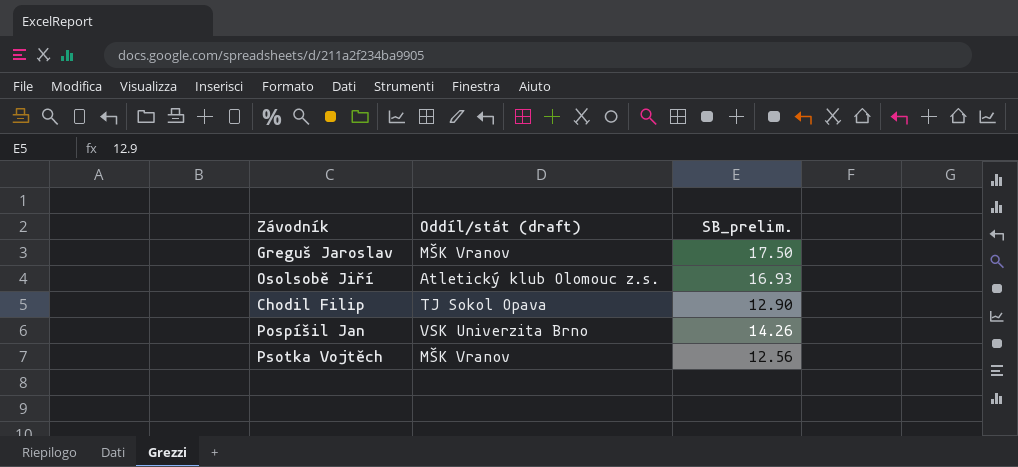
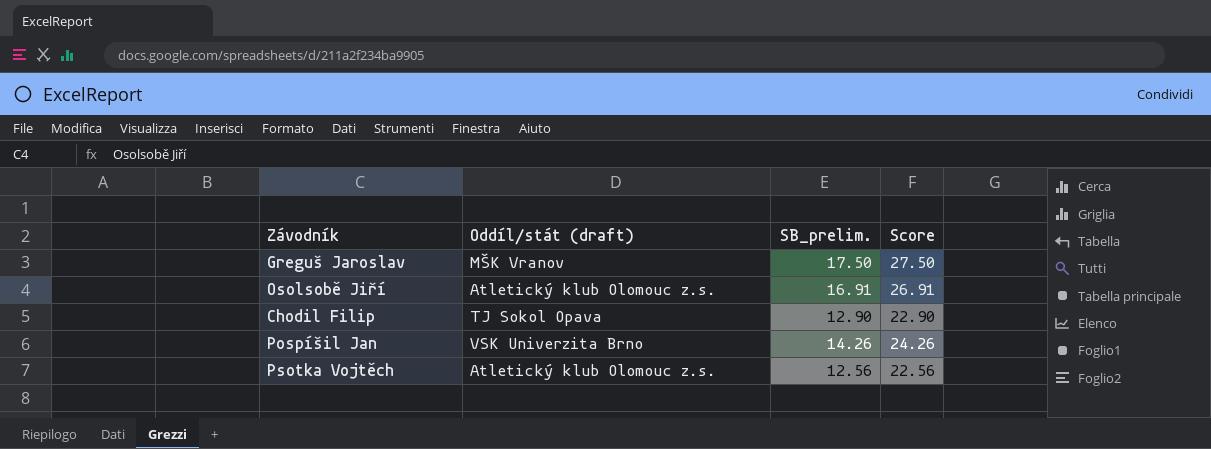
column Score | formula: none -> [SB_prelim.] + 10
Osolsobě Jiří | SB_prelim.: 16.93 -> 16.91
Psotka Vojtěch | Oddíl/stát (draft): MŠK Vranov -> Atletický klub Olomouc z.s.

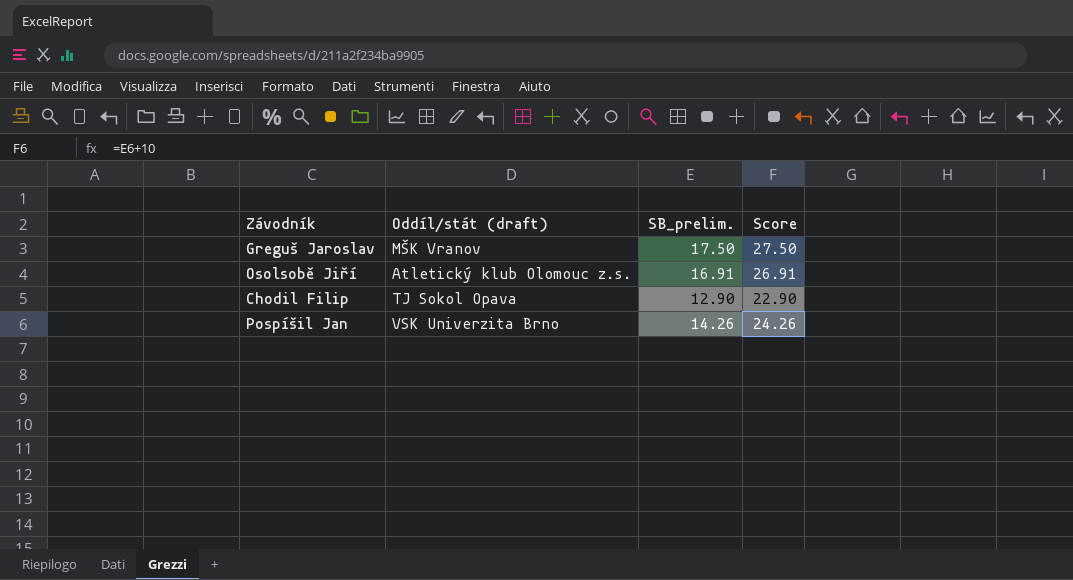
row Psotka Vojtěch: Atletický klub Olomouc z.s. | 12.56 | 22.56 -> none

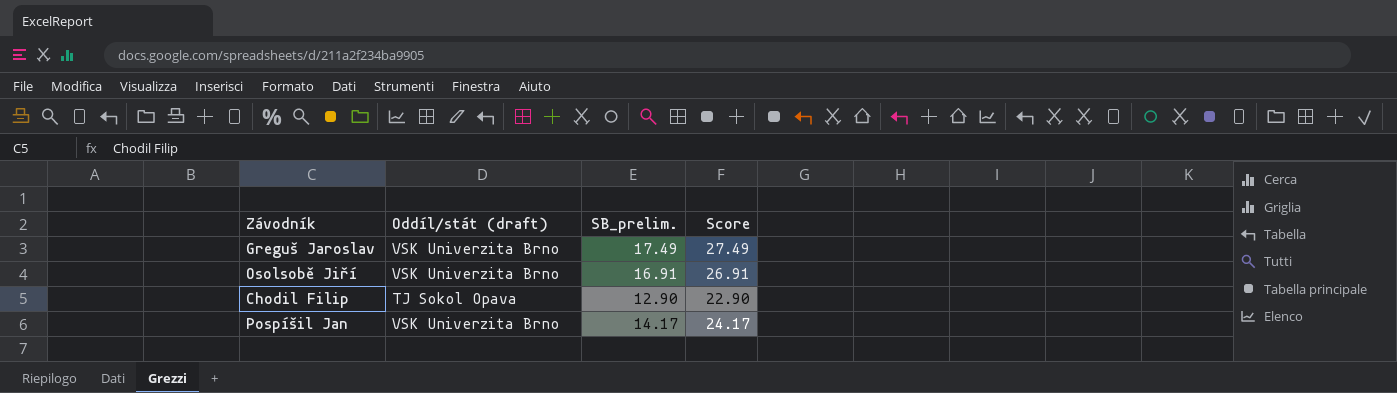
Greguš Jaroslav | Oddíl/stát (draft): MŠK Vranov -> VSK Univerzita Brno
Greguš Jaroslav | SB_prelim.: 17.50 -> 17.49
Greguš Jaroslav | Score: 27.50 -> 27.49
Osolsobě Jiří | Oddíl/stát (draft): Atletický klub Olomouc z.s. -> VSK Univerzita Brno
Pospíšil Jan | SB_prelim.: 14.26 -> 14.17
Pospíšil Jan | Score: 24.26 -> 24.17

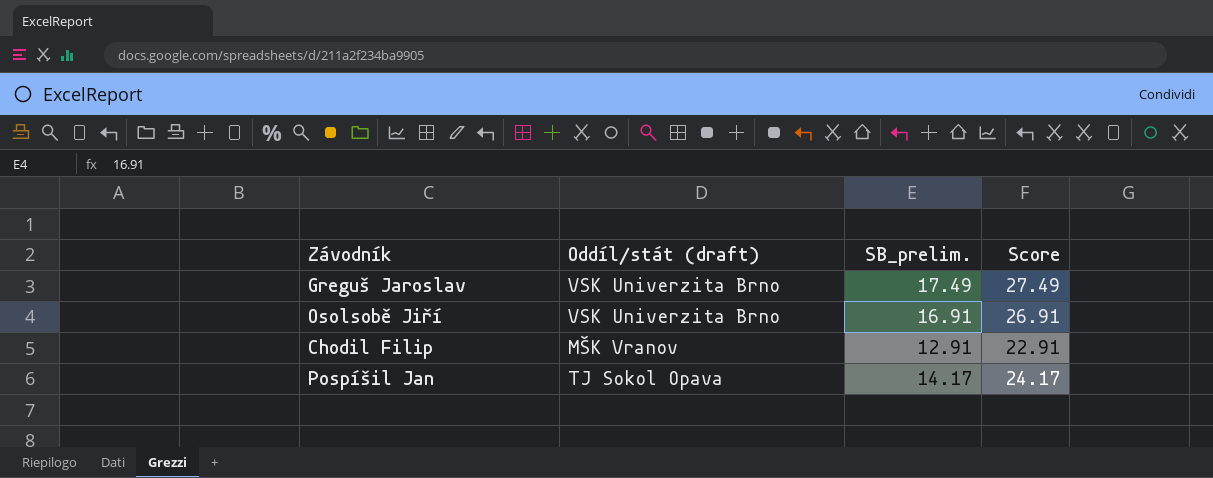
Chodil Filip | Oddíl/stát (draft): TJ Sokol Opava -> MŠK Vranov
Chodil Filip | SB_prelim.: 12.90 -> 12.91
Chodil Filip | Score: 22.90 -> 22.91
Pospíšil Jan | Oddíl/stát (draft): VSK Univerzita Brno -> TJ Sokol Opava

